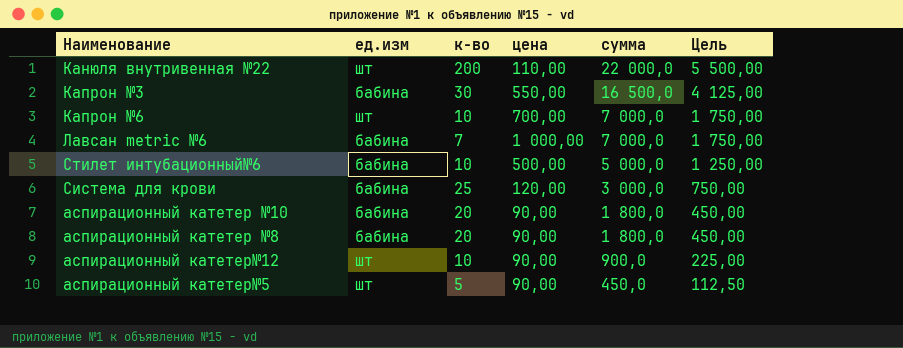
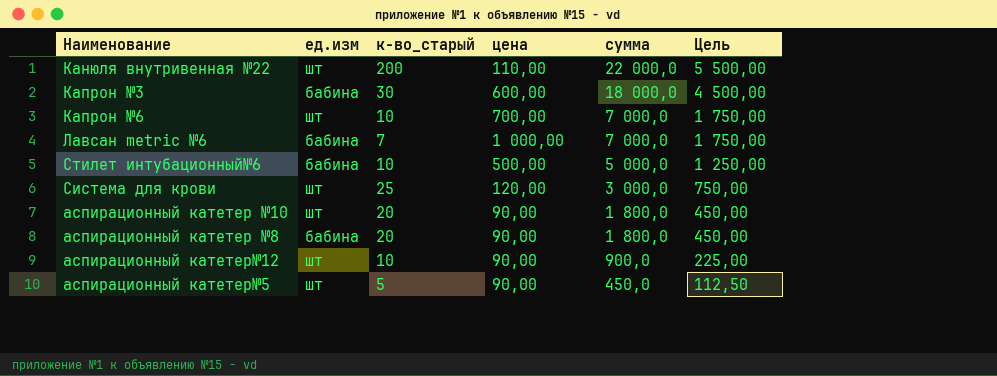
column name: к-во -> к-во_старый
Капрон №3 | цена: 550,00 -> 600,00
Капрон №3 | сумма: 16 500,0 -> 18 000,0
Капрон №3 | Цель: 4 125,00 -> 4 500,00
Система для крови | ед.изм: бабина -> шт
аспирационный катетер №10 | ед.изм: бабина -> шт

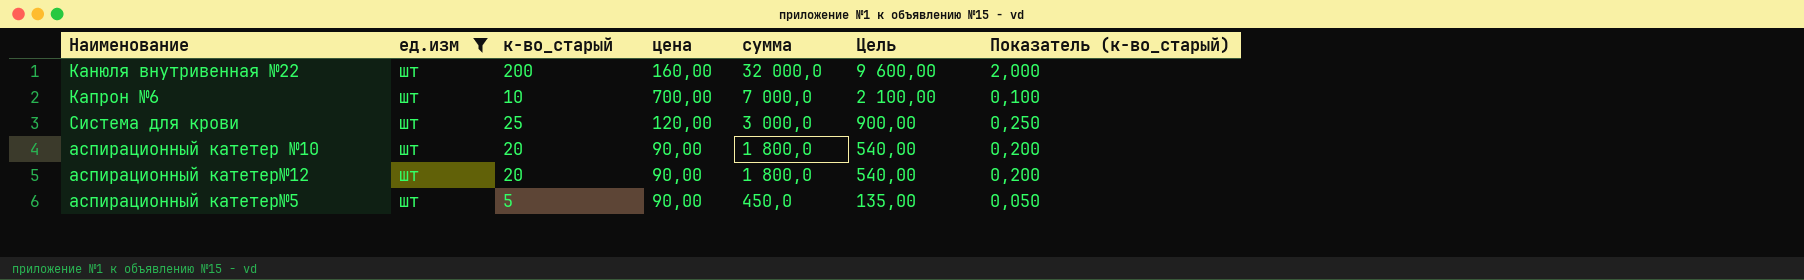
filter: none -> ед.изм = шт
column Цель | formula: [сумма] * 0,25 -> [сумма] * 0,3
column Показатель (к-во_старый) | formula: none -> [к-во_старый] * 0,01
Канюля внутривенная №22 | цена: 110,00 -> 160,00
Канюля внутривенная №22 | сумма: 22 000,0 -> 32 000,0
аспирационный катетер№12 | к-во_старый: 10 -> 20
аспирационный катетер№12 | сумма: 900,0 -> 1 800,0

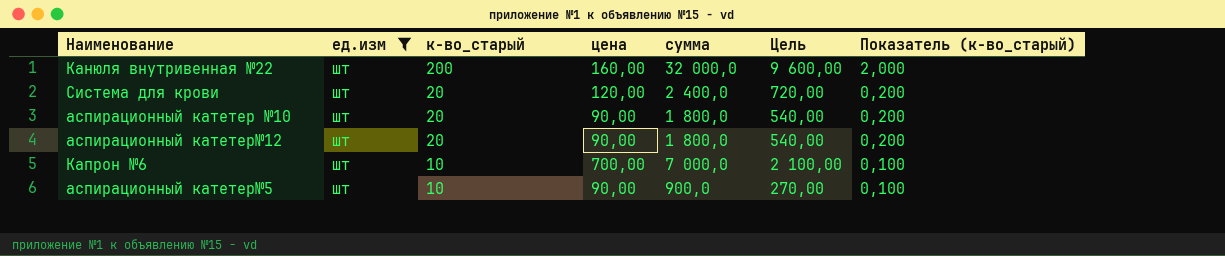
row order: сумма descending -> к-во_старый descending
Система для крови | к-во_старый: 25 -> 20
Система для крови | сумма: 3 000,0 -> 2 400,0
Система для крови | Цель: 900,00 -> 720,00
Система для крови | Показатель (к-во_старый): 0,250 -> 0,200
аспирационный катетер№5 | к-во_старый: 5 -> 10
аспирационный катетер№5 | сумма: 450,0 -> 900,0
аспирационный катетер№5 | Цель: 135,00 -> 270,00
аспирационный катетер№5 | Показатель (к-во_старый): 0,050 -> 0,100

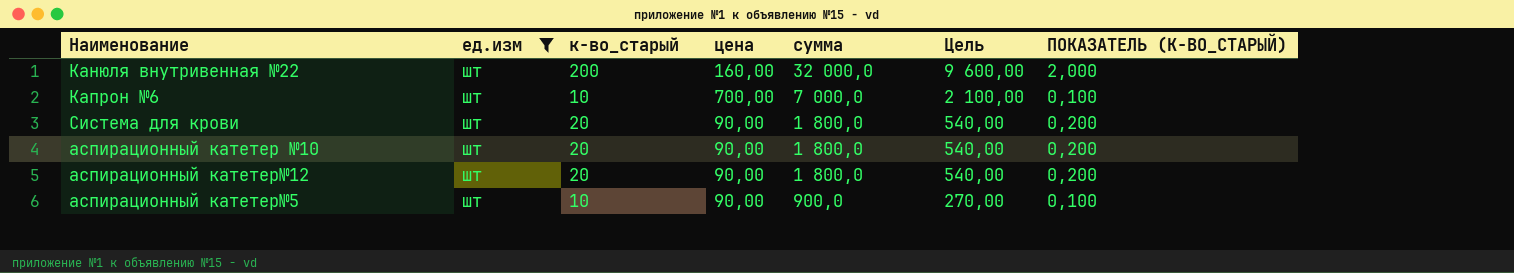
row order: к-во_старый descending -> сумма descending
column name: Показатель (к-во_старый) -> ПОКАЗАТЕЛЬ (К-ВО_СТАРЫЙ)
Система для крови | цена: 120,00 -> 90,00
Система для крови | сумма: 2 400,0 -> 1 800,0
Система для крови | Цель: 720,00 -> 540,00

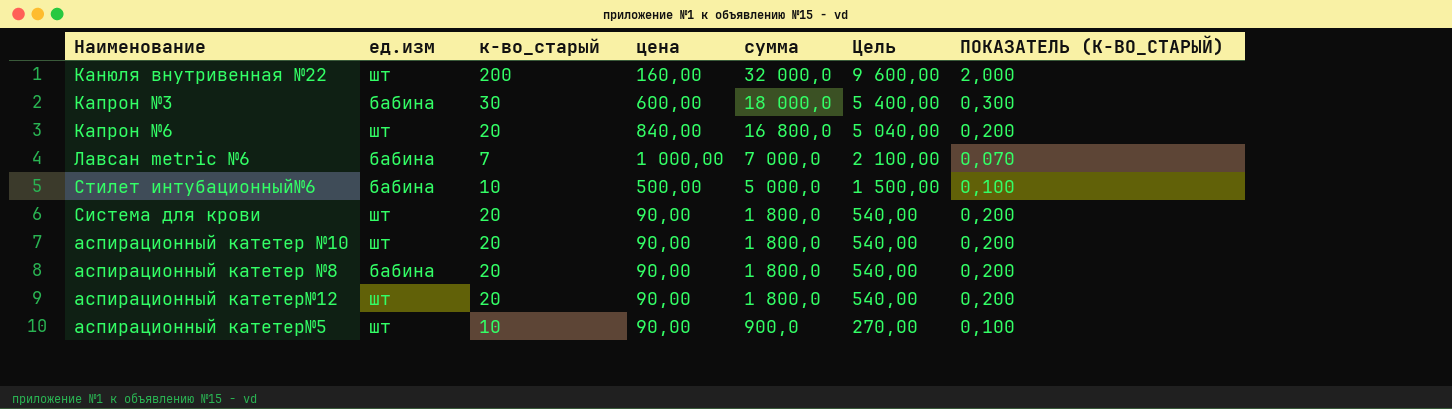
filter: ед.изм = шт -> none
Капрон №6 | к-во_старый: 10 -> 20
Капрон №6 | цена: 700,00 -> 840,00
Капрон №6 | сумма: 7 000,0 -> 16 800,0
Капрон №6 | Цель: 2 100,00 -> 5 040,00
Капрон №6 | ПОКАЗАТЕЛЬ (К-ВО_СТАРЫЙ): 0,100 -> 0,200

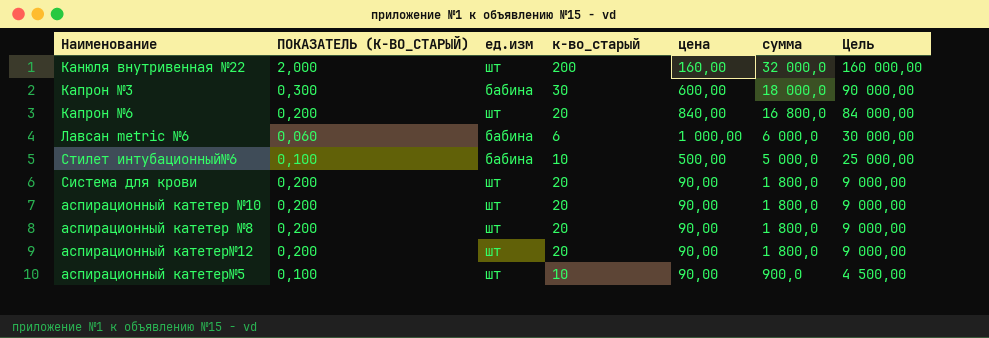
column ПОКАЗАТЕЛЬ (К-ВО_СТАРЫЙ) | position: 7 -> 2
column Цель | formula: [сумма] * 0,3 -> [сумма] * 5
Лавсан metric №6 | ПОКАЗАТЕЛЬ (К-ВО_СТАРЫЙ): 0,070 -> 0,060
Лавсан metric №6 | к-во_старый: 7 -> 6
Лавсан metric №6 | сумма: 7 000,0 -> 6 000,0
аспирационный катетер №8 | ед.изм: бабина -> шт

